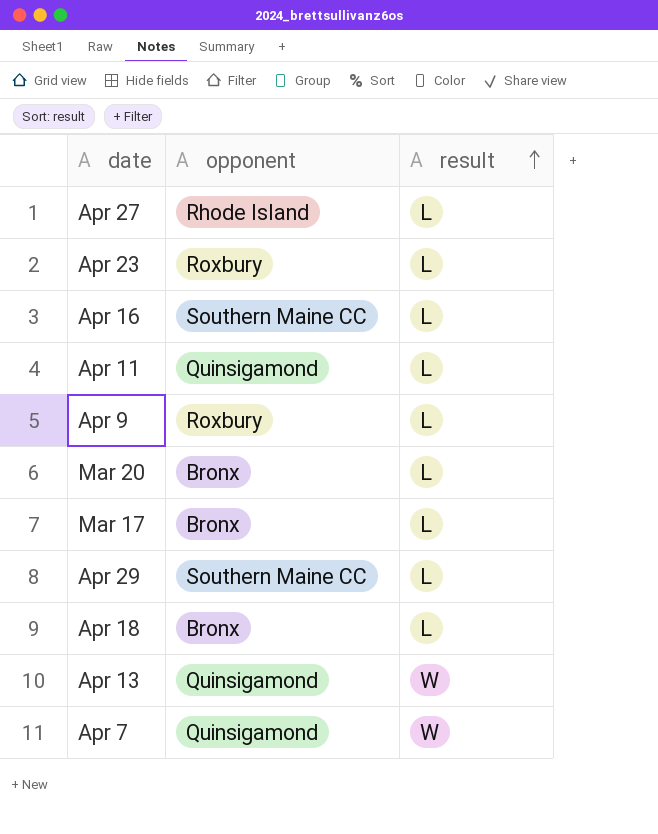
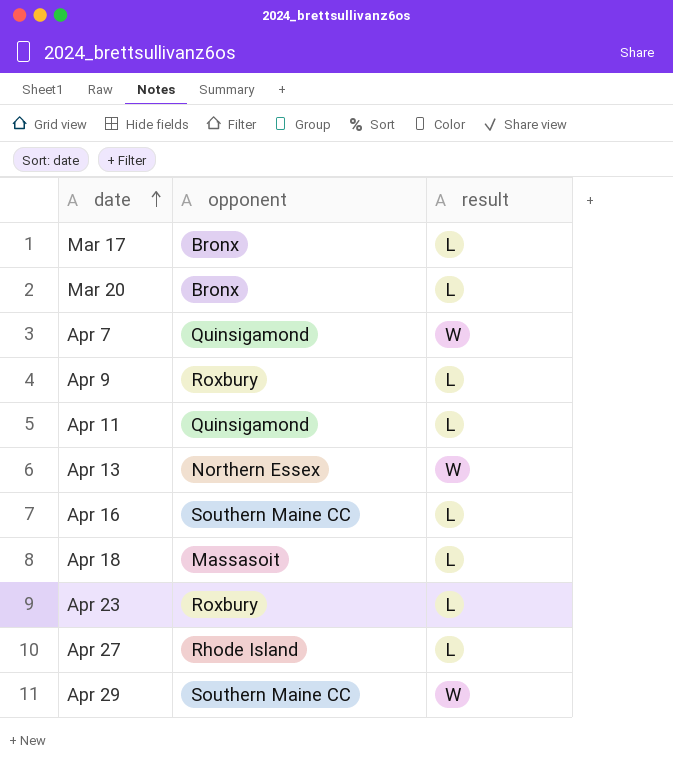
row order: result ascending -> date ascending
Apr 13 | opponent: Quinsigamond -> Northern Essex
Apr 18 | opponent: Bronx -> Massasoit
Apr 29 | result: L -> W

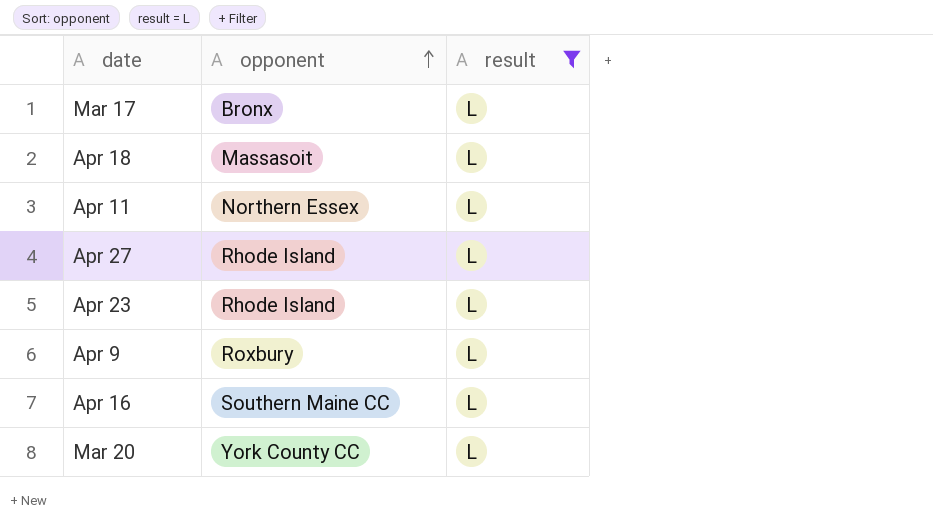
filter: none -> result = L
row order: date ascending -> opponent ascending
Apr 11 | opponent: Quinsigamond -> Northern Essex
Apr 23 | opponent: Roxbury -> Rhode Island
Mar 20 | opponent: Bronx -> York County CC

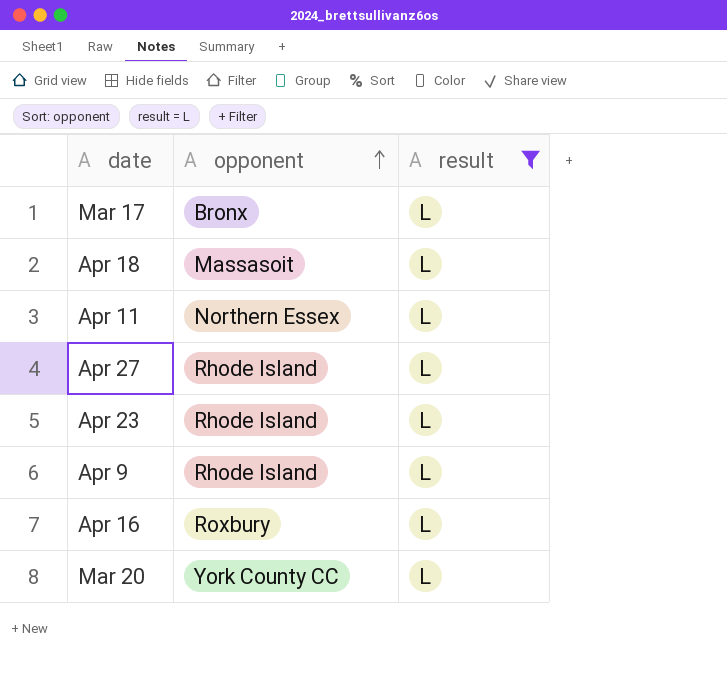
Apr 9 | opponent: Roxbury -> Rhode Island
Apr 16 | opponent: Southern Maine CC -> Roxbury

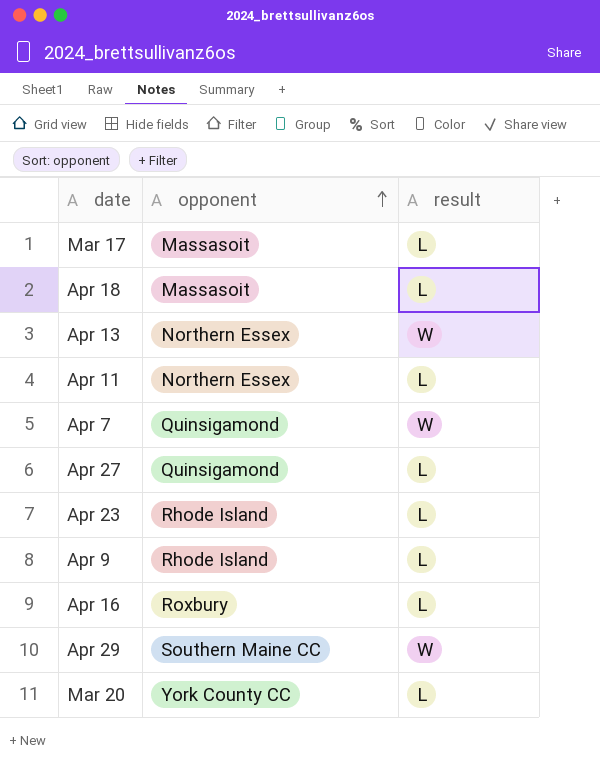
filter: result = L -> none
Mar 17 | opponent: Bronx -> Massasoit
Apr 27 | opponent: Rhode Island -> Quinsigamond

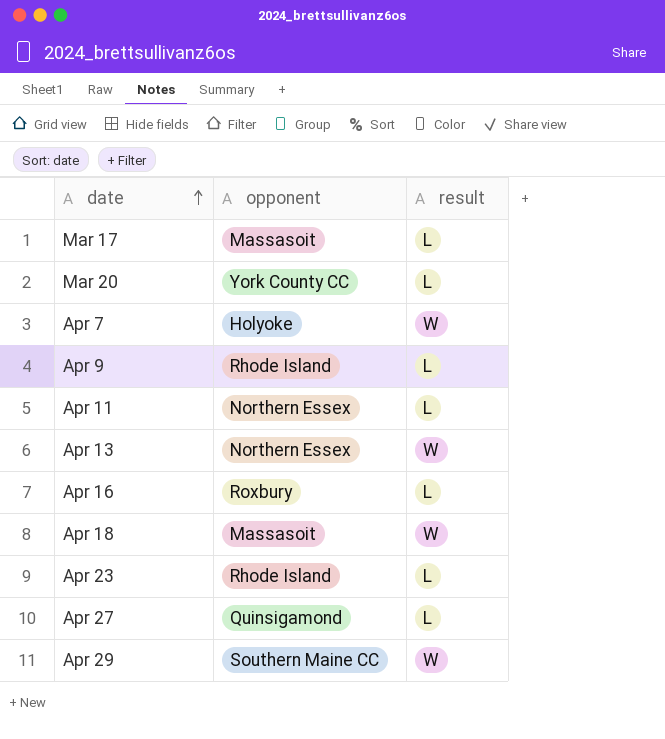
row order: opponent ascending -> date ascending
Apr 7 | opponent: Quinsigamond -> Holyoke
Apr 18 | result: L -> W

